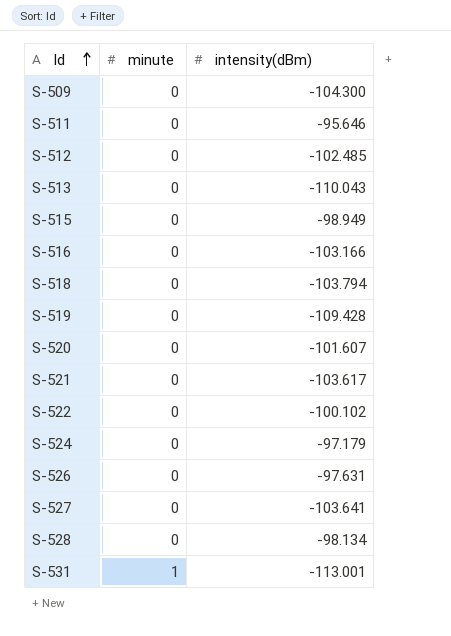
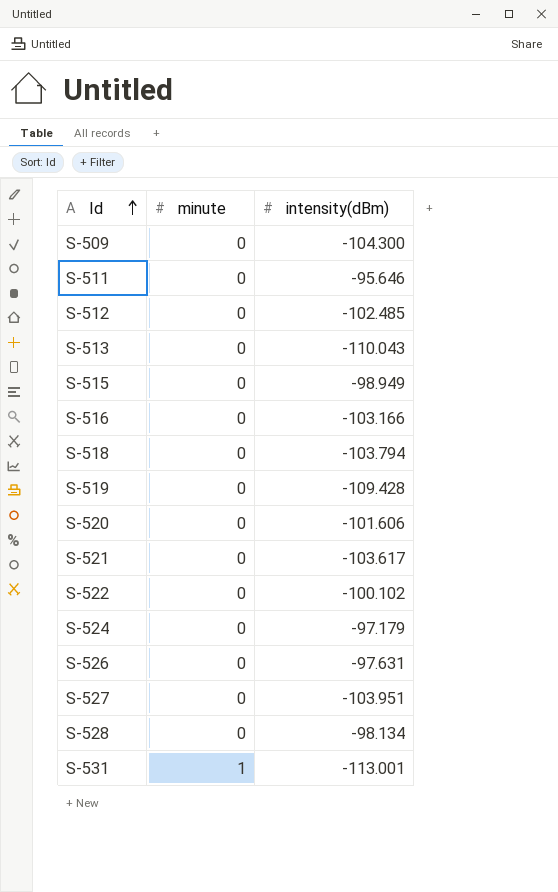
S-520 | intensity(dBm): -101.607 -> -101.606
S-527 | intensity(dBm): -103.641 -> -103.951

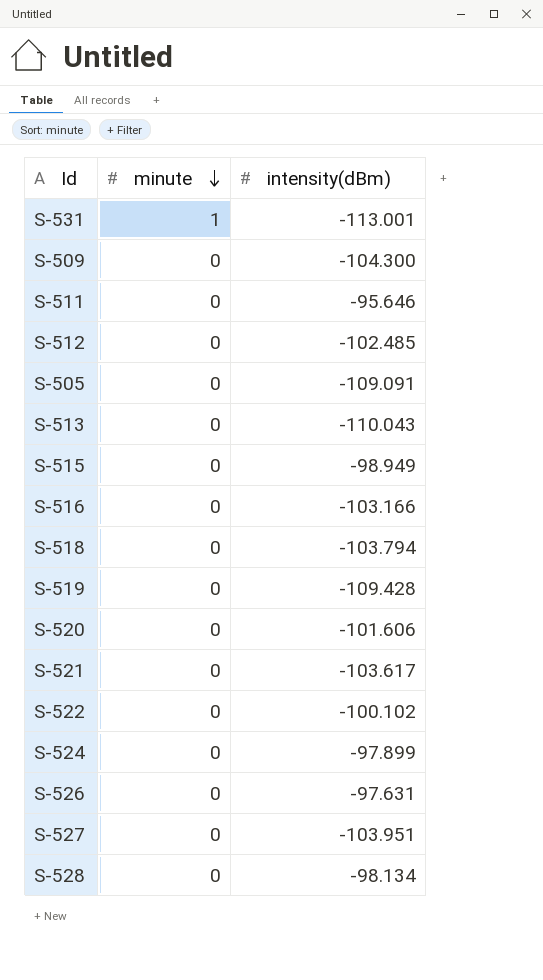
row order: Id ascending -> minute descending
row S-505: none -> 0 | -109.091
S-524 | intensity(dBm): -97.179 -> -97.899

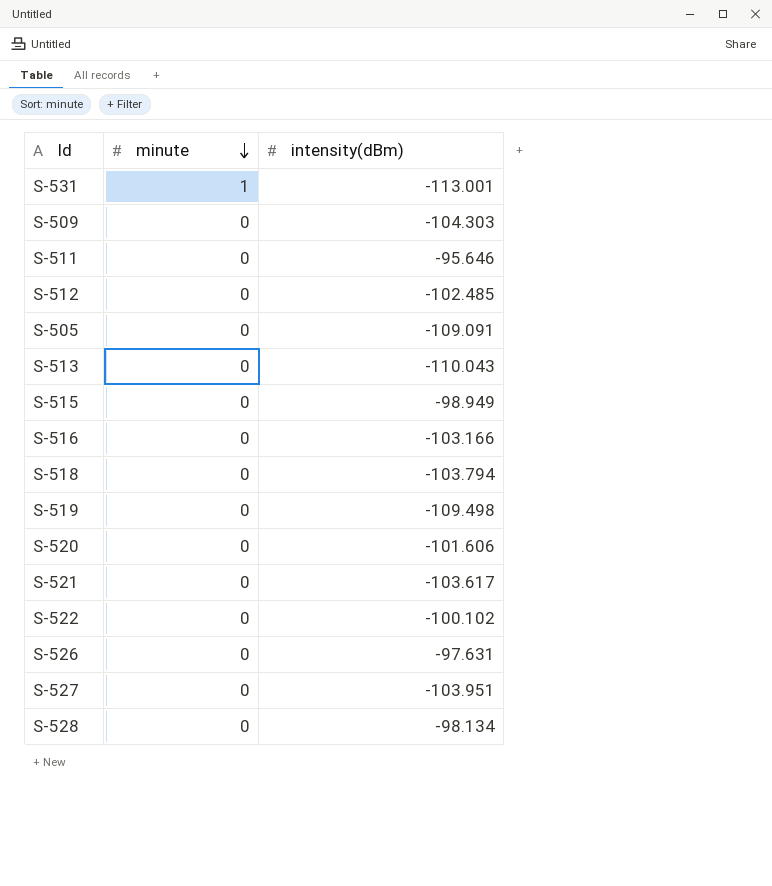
row S-524: 0 | -97.899 -> none
S-509 | intensity(dBm): -104.300 -> -104.303
S-519 | intensity(dBm): -109.428 -> -109.498

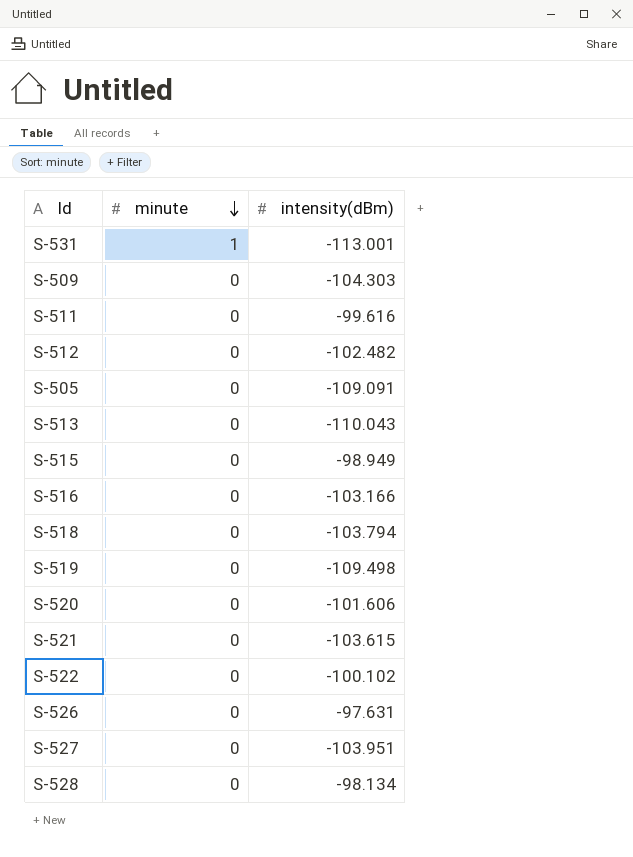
S-511 | intensity(dBm): -95.646 -> -99.616
S-512 | intensity(dBm): -102.485 -> -102.482
S-521 | intensity(dBm): -103.617 -> -103.615

